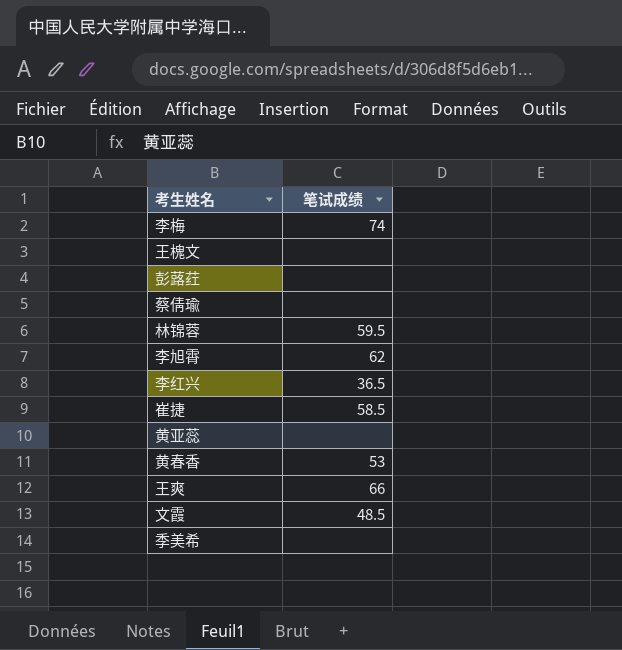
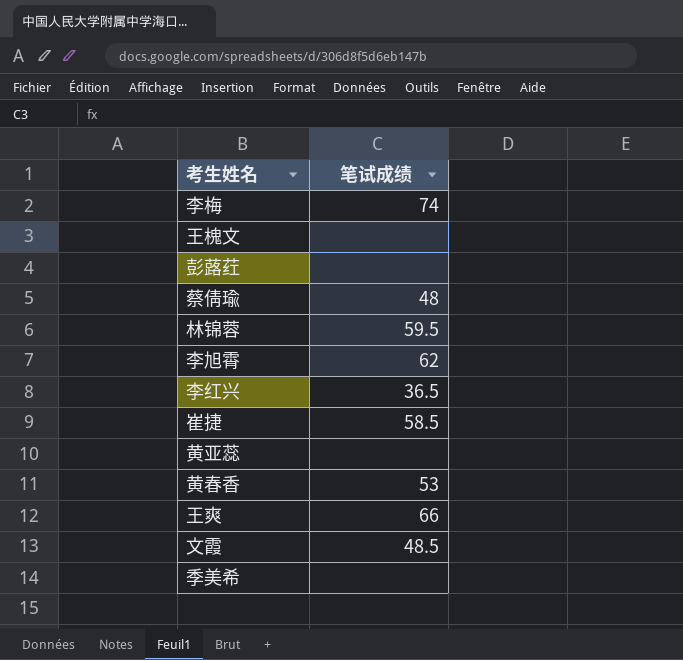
蔡倩瑜 | 笔试成绩: none -> 48

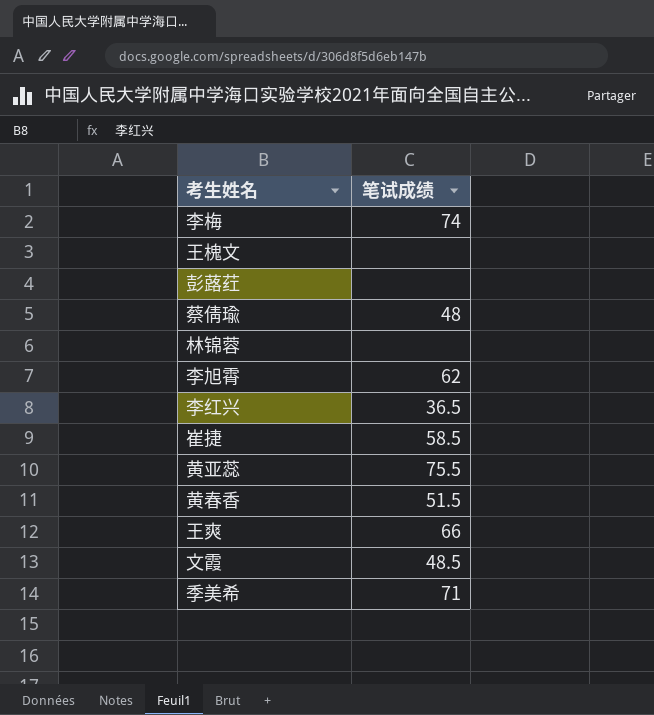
林锦蓉 | 笔试成绩: 59.5 -> none
黄亚蕊 | 笔试成绩: none -> 75.5
黄春香 | 笔试成绩: 53 -> 51.5
季美希 | 笔试成绩: none -> 71

